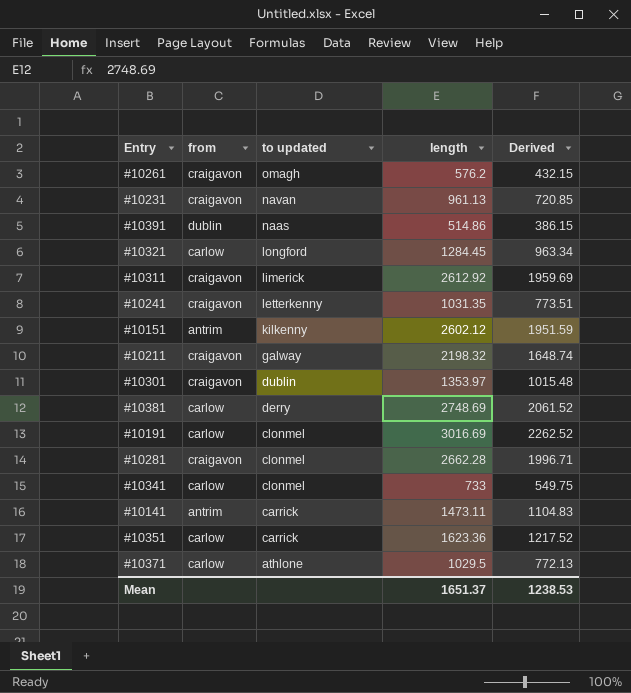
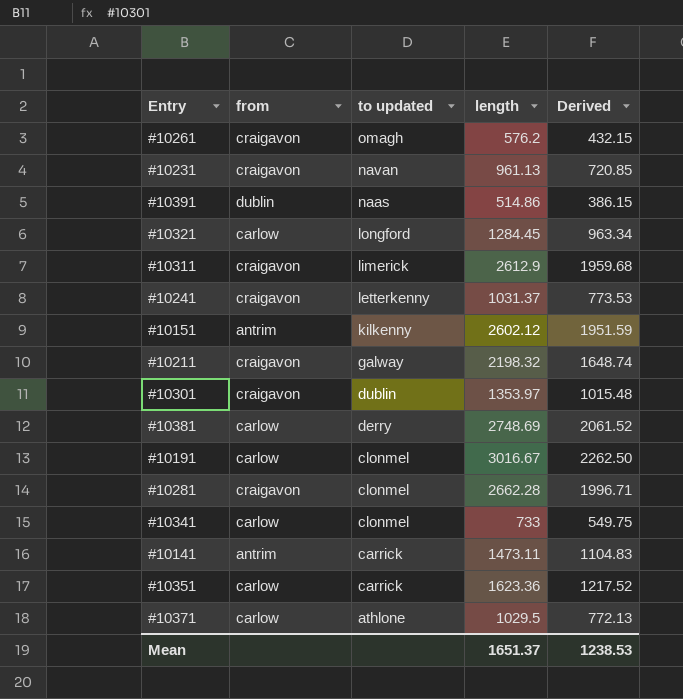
#10311 | length: 2612.92 -> 2612.9
#10311 | Derived: 1959.69 -> 1959.68
#10241 | length: 1031.35 -> 1031.37
#10241 | Derived: 773.51 -> 773.53
#10191 | length: 3016.69 -> 3016.67
#10191 | Derived: 2262.52 -> 2262.50

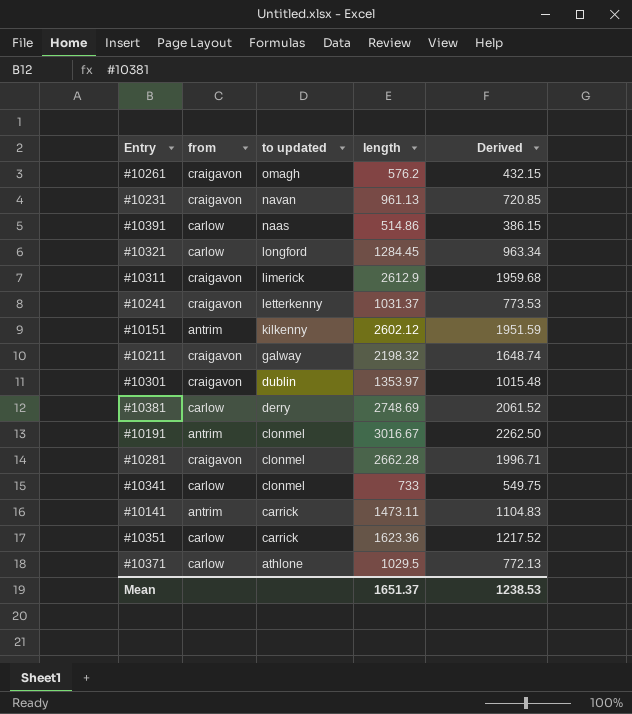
#10391 | from: dublin -> carlow
#10191 | from: carlow -> antrim

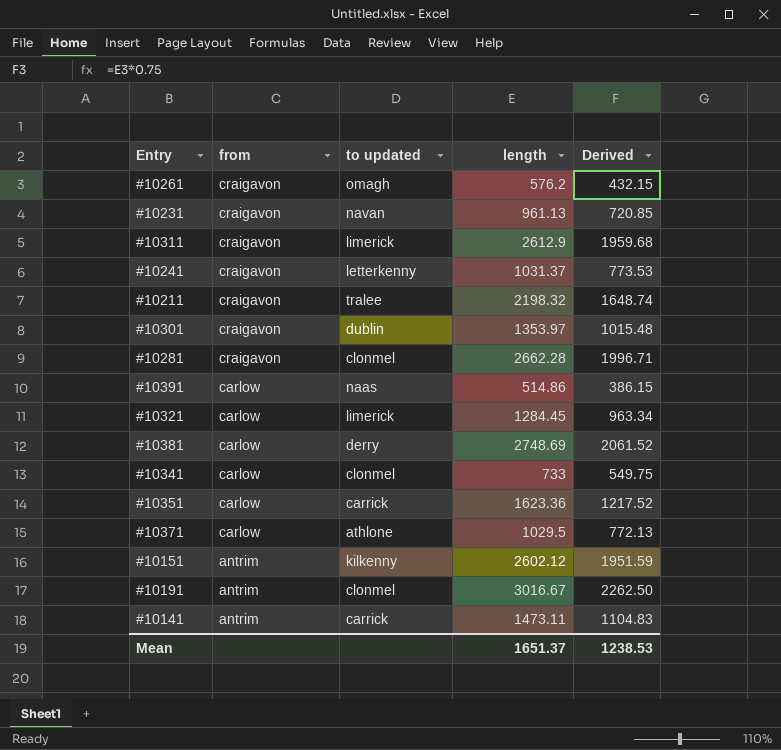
row order: to updated descending -> from descending
#10211 | to updated: galway -> tralee
#10321 | to updated: longford -> limerick

